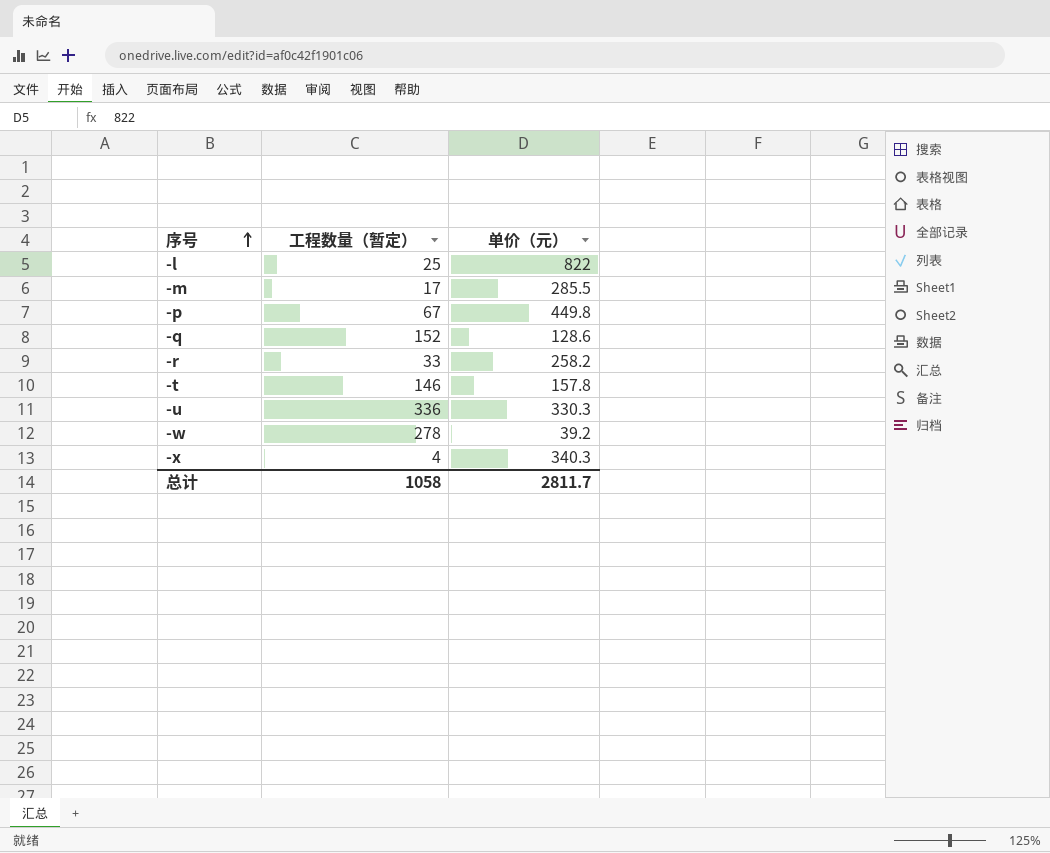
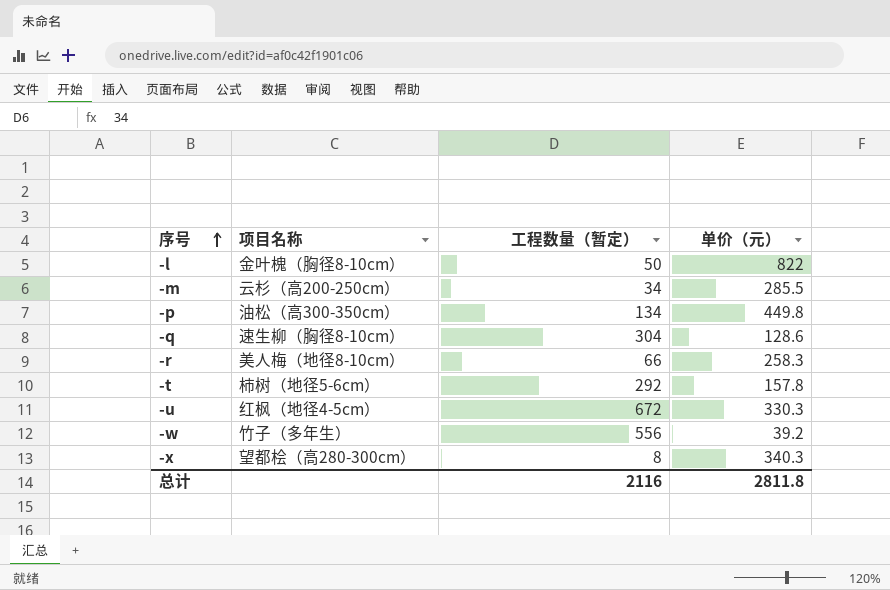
column 项目名称 | position: none -> 2
-l | 工程数量（暂定）: 25 -> 50
-m | 工程数量（暂定）: 17 -> 34
-p | 工程数量（暂定）: 67 -> 134
-q | 工程数量（暂定）: 152 -> 304
-r | 工程数量（暂定）: 33 -> 66
-r | 单价（元）: 258.2 -> 258.3
-t | 工程数量（暂定）: 146 -> 292
-u | 工程数量（暂定）: 336 -> 672
-w | 工程数量（暂定）: 278 -> 556
-x | 工程数量（暂定）: 4 -> 8
总计 | 工程数量（暂定）: 1058 -> 2116
总计 | 单价（元）: 2811.7 -> 2811.8

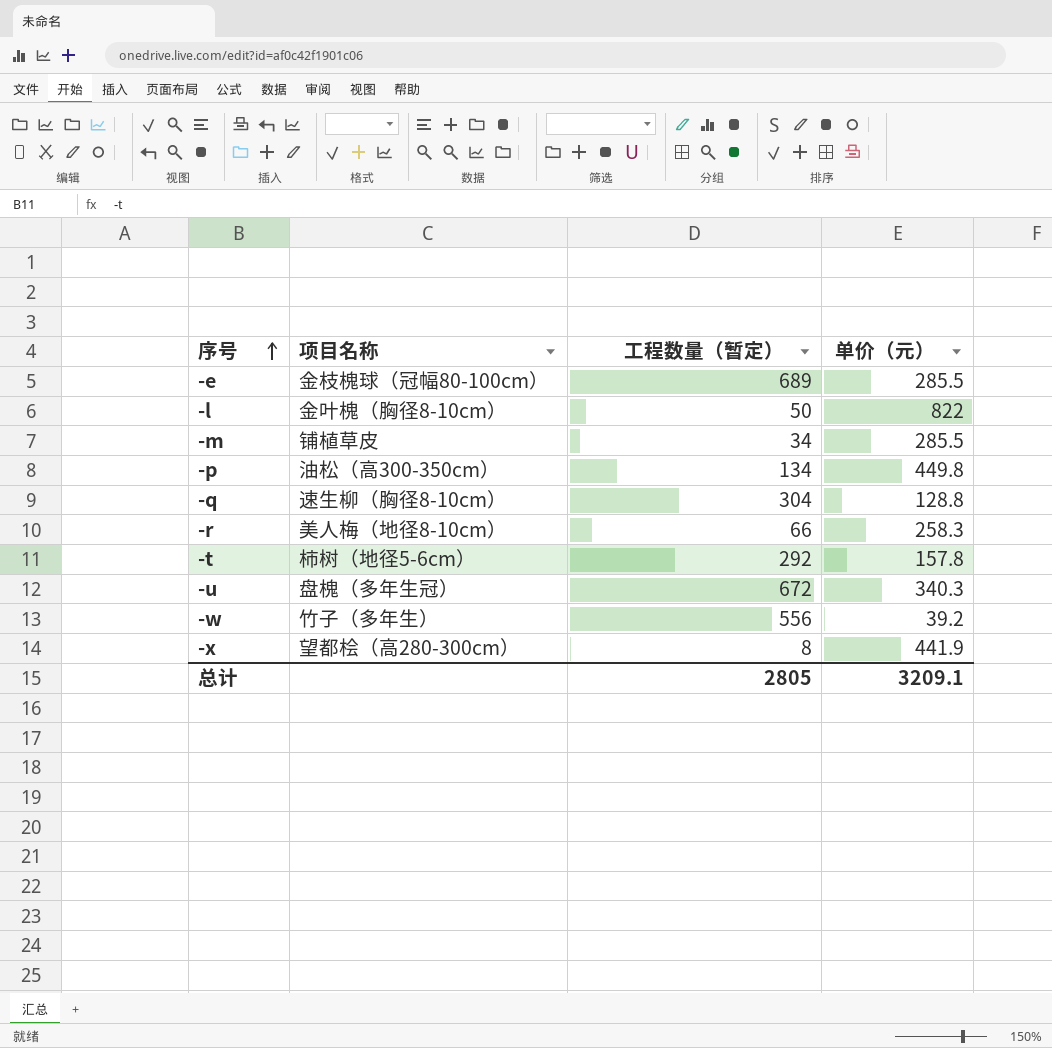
row -e: none -> 金枝槐球（冠幅80-100cm） | 689 | 285.5
-m | 项目名称: 云杉（高200-250cm） -> 铺植草皮
-q | 单价（元）: 128.6 -> 128.8
-u | 项目名称: 红枫（地径4-5cm） -> 盘槐（多年生冠）
-u | 单价（元）: 330.3 -> 340.3
-x | 单价（元）: 340.3 -> 441.9
总计 | 工程数量（暂定）: 2116 -> 2805
总计 | 单价（元）: 2811.8 -> 3209.1

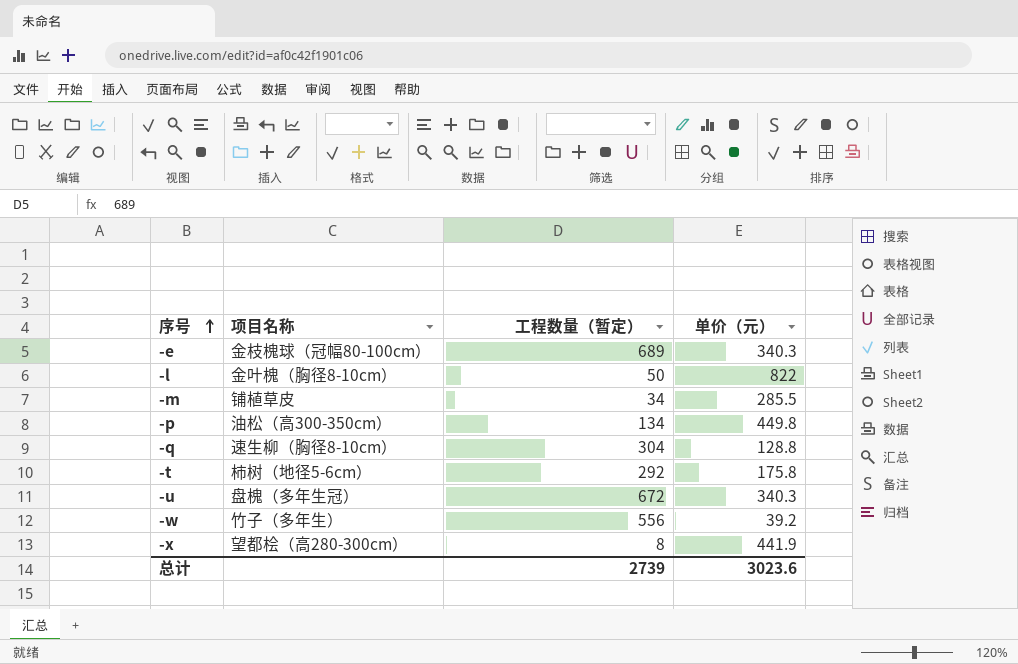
row -r: 美人梅（地径8-10cm） | 66 | 258.3 -> none
-e | 单价（元）: 285.5 -> 340.3
-t | 单价（元）: 157.8 -> 175.8
总计 | 工程数量（暂定）: 2805 -> 2739
总计 | 单价（元）: 3209.1 -> 3023.6

